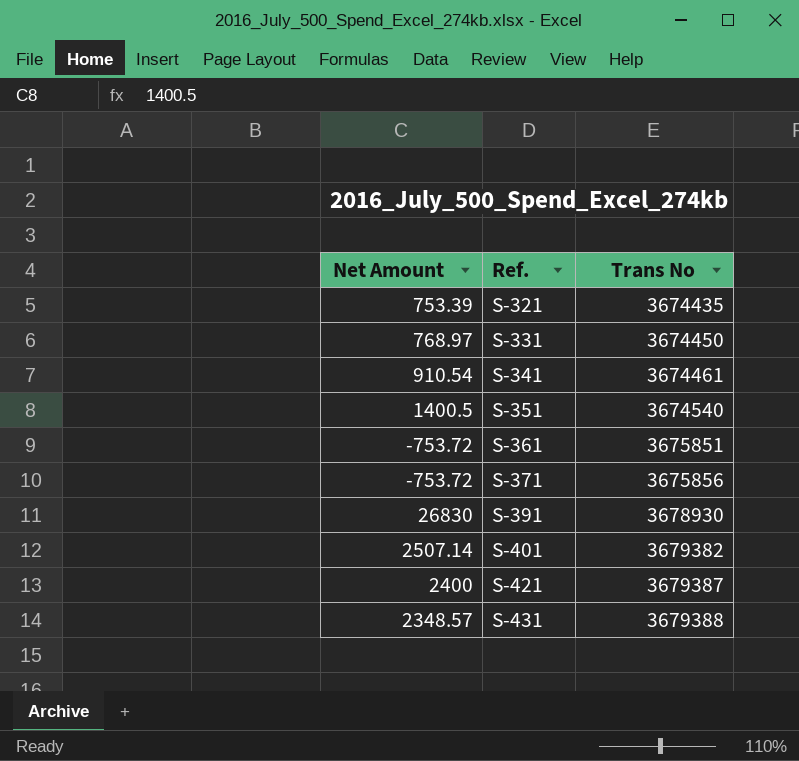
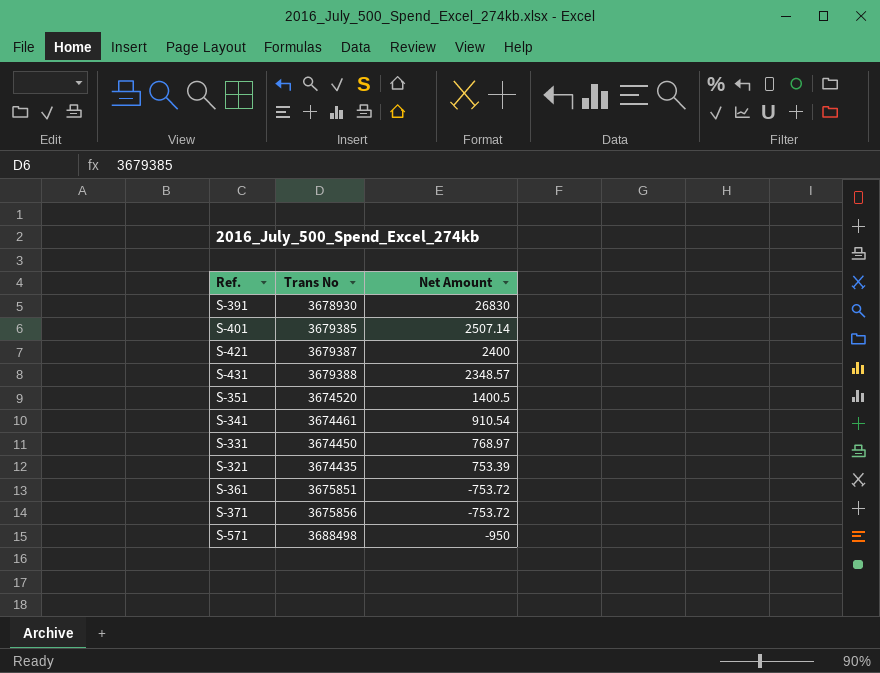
row order: Ref. ascending -> Net Amount descending
column Net Amount | position: 1 -> 3
S-401 | Trans No: 3679382 -> 3679385
S-351 | Trans No: 3674540 -> 3674520
row S-571: none -> 3688498 | -950

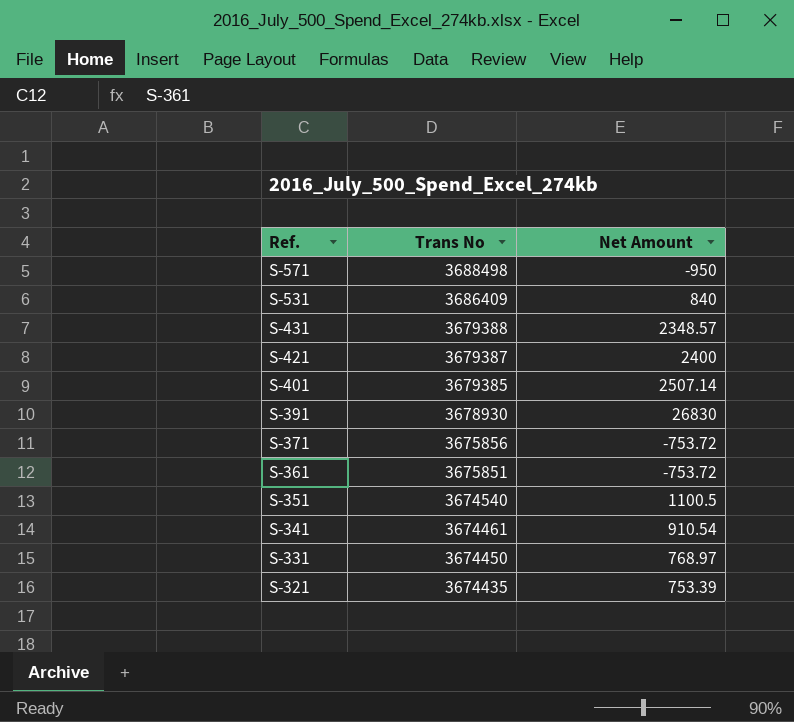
row order: Net Amount descending -> Ref. descending
row S-531: none -> 3686409 | 840
S-351 | Trans No: 3674520 -> 3674540
S-351 | Net Amount: 1400.5 -> 1100.5

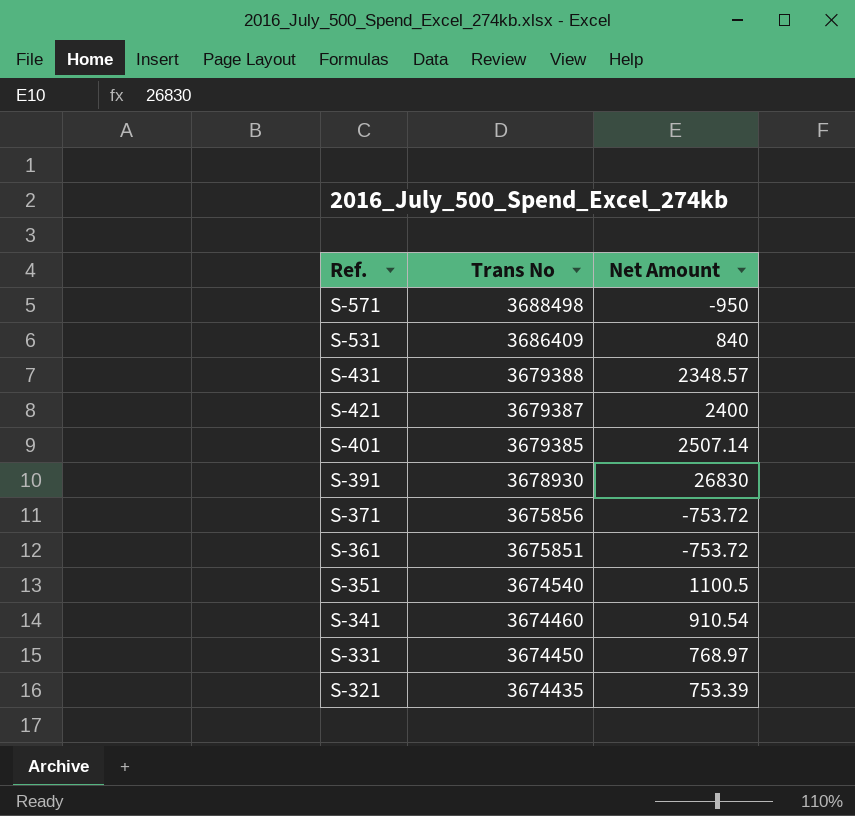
S-341 | Trans No: 3674461 -> 3674460

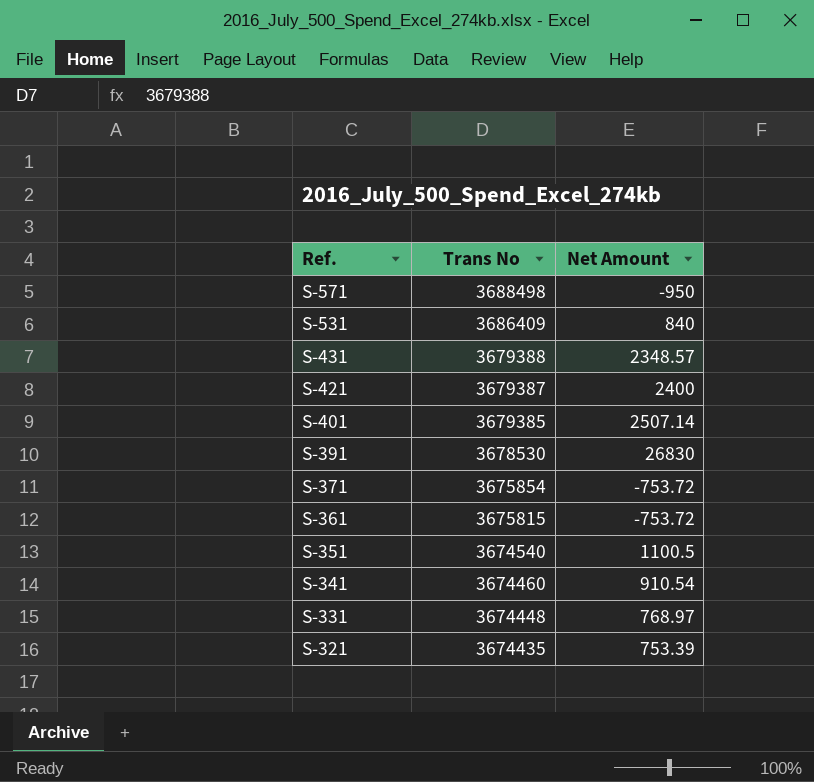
S-391 | Trans No: 3678930 -> 3678530
S-371 | Trans No: 3675856 -> 3675854
S-361 | Trans No: 3675851 -> 3675815
S-331 | Trans No: 3674450 -> 3674448

